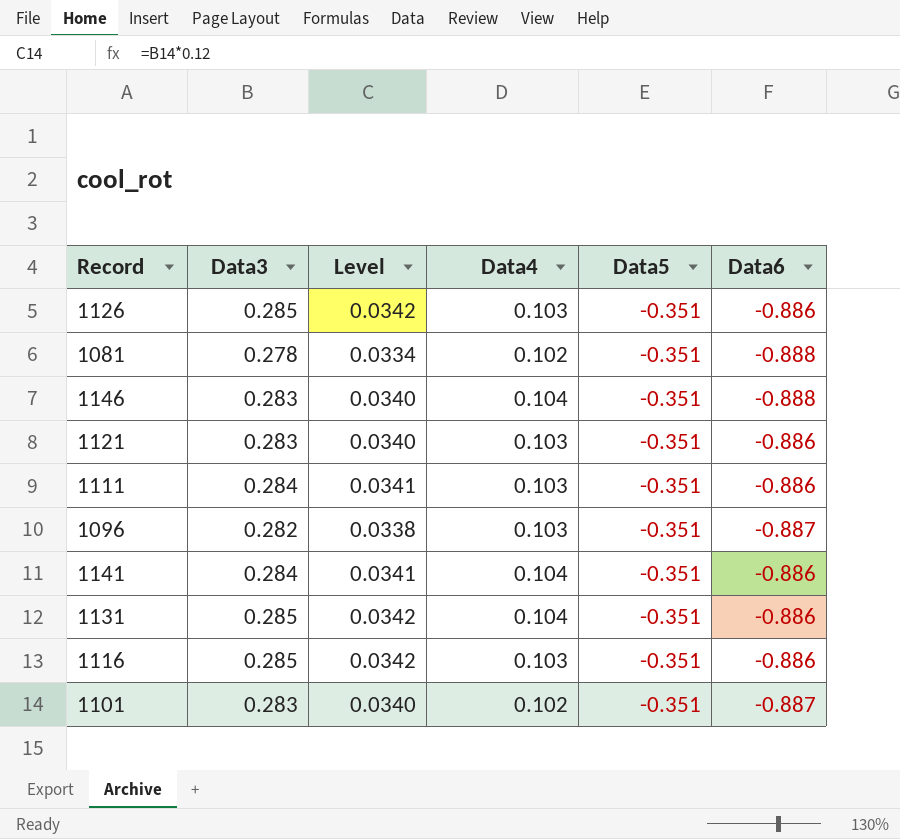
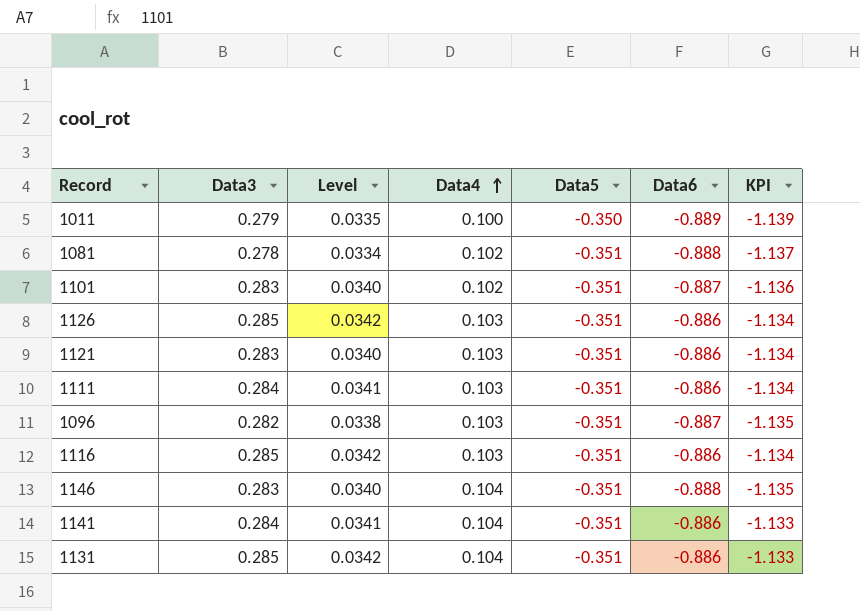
row order: none -> Data4 ascending
column KPI | formula: none -> [Data4] + [Data5] + [Data6]
row 1011: none -> 0.279 | 0.0335 | 0.100 | -0.350 | -0.889 | -1.139

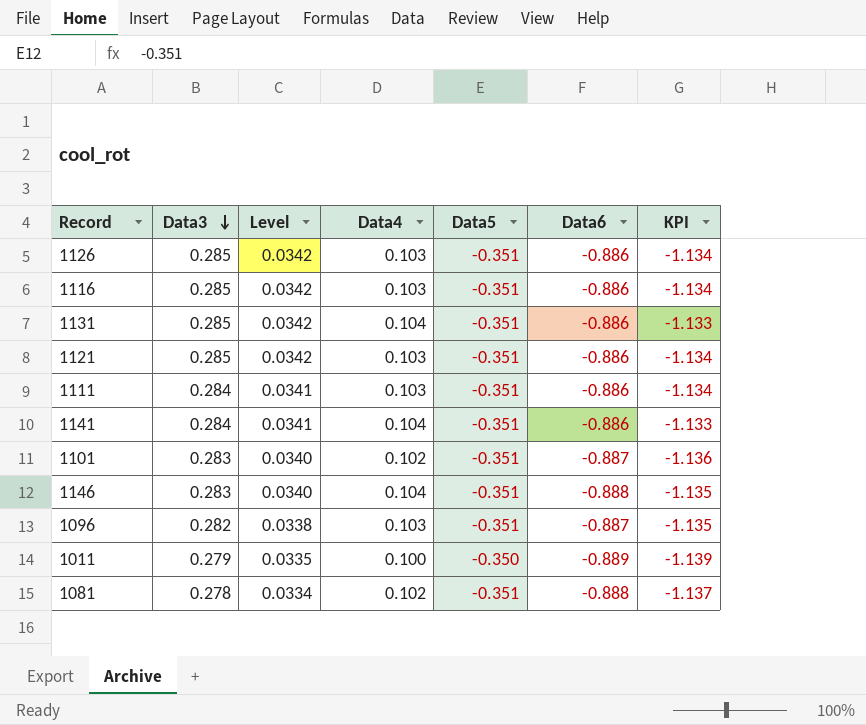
row order: Data4 ascending -> Data3 descending
1121 | Data3: 0.283 -> 0.285
1121 | Level: 0.0340 -> 0.0342

